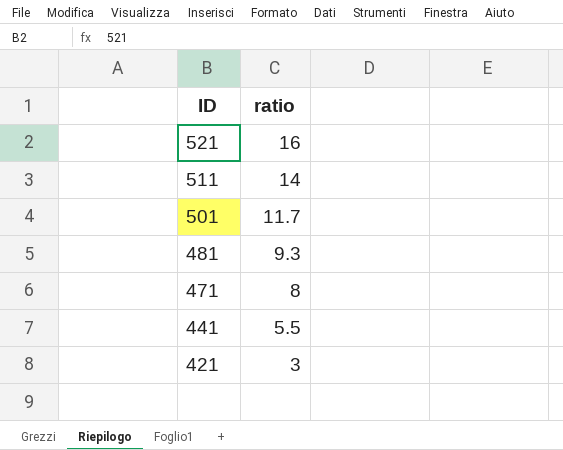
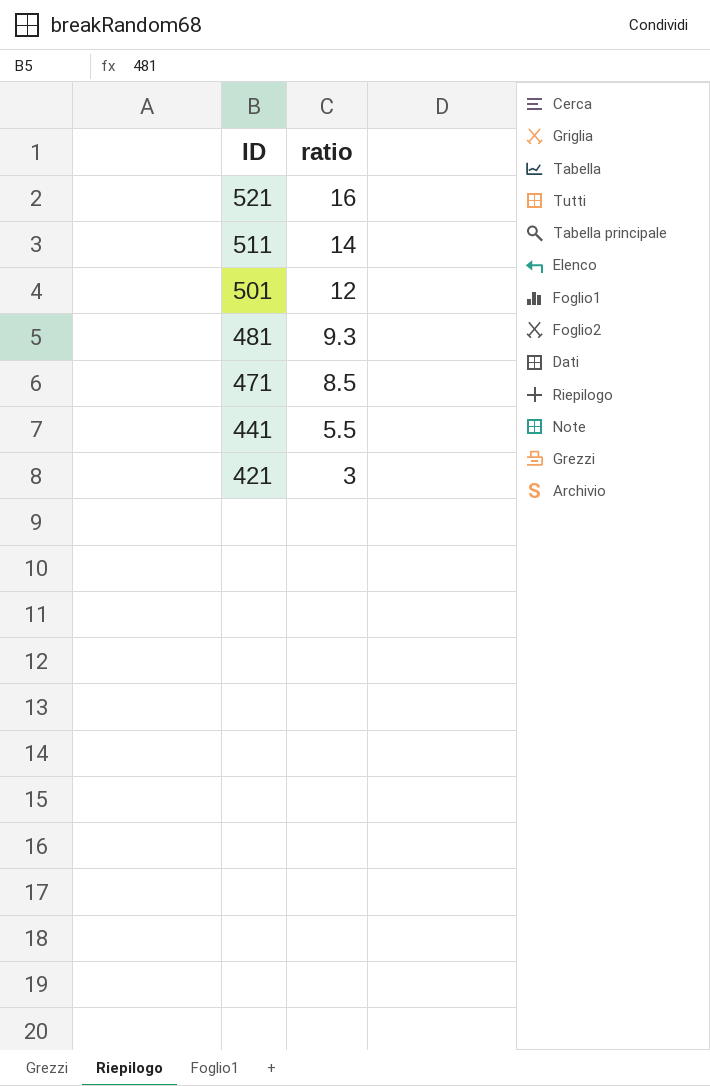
501 | ratio: 11.7 -> 12
471 | ratio: 8 -> 8.5

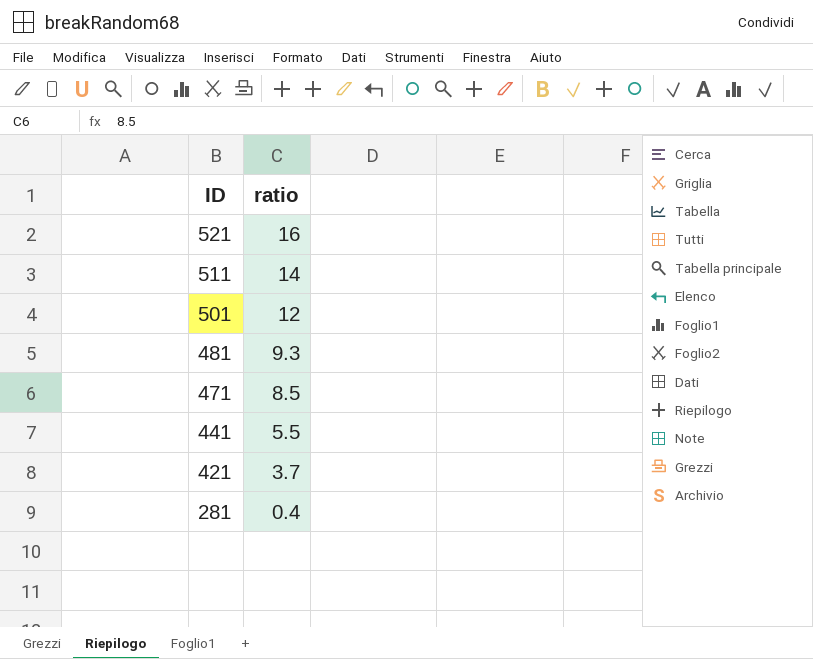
421 | ratio: 3 -> 3.7
row 281: none -> 0.4

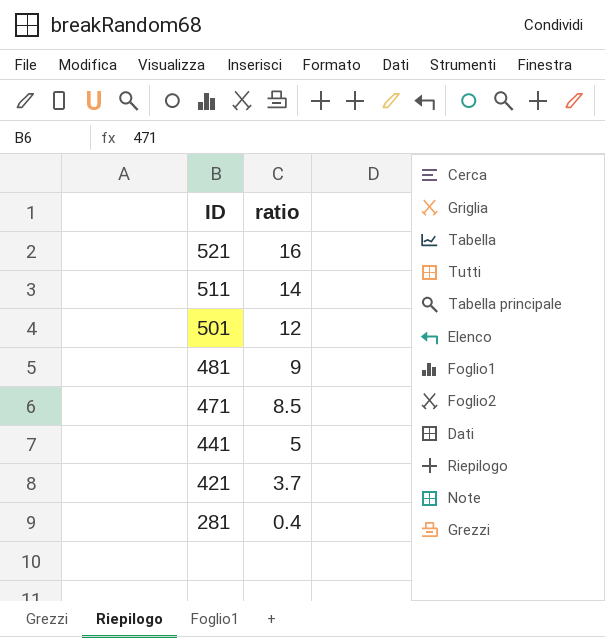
481 | ratio: 9.3 -> 9
441 | ratio: 5.5 -> 5

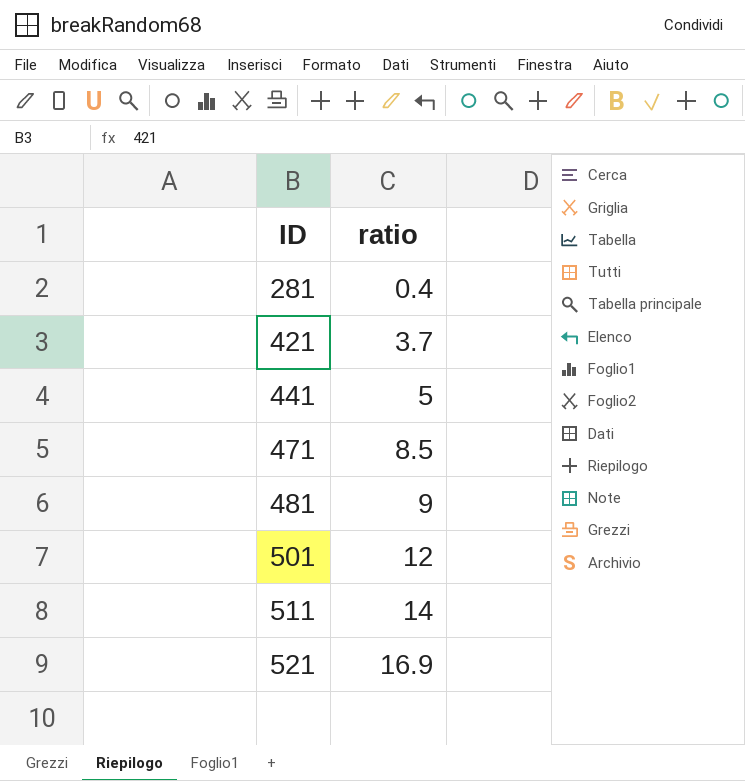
row order: ID descending -> ID ascending
521 | ratio: 16 -> 16.9

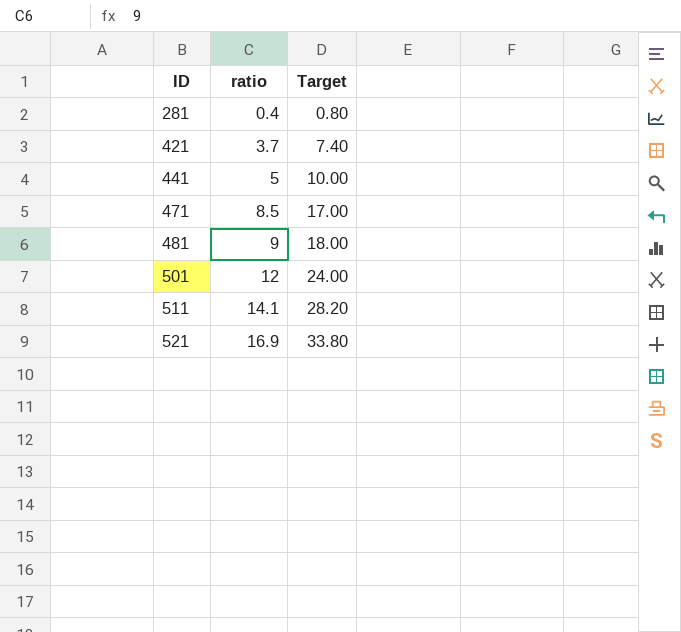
column Target | formula: none -> [ratio] * 2
511 | ratio: 14 -> 14.1

